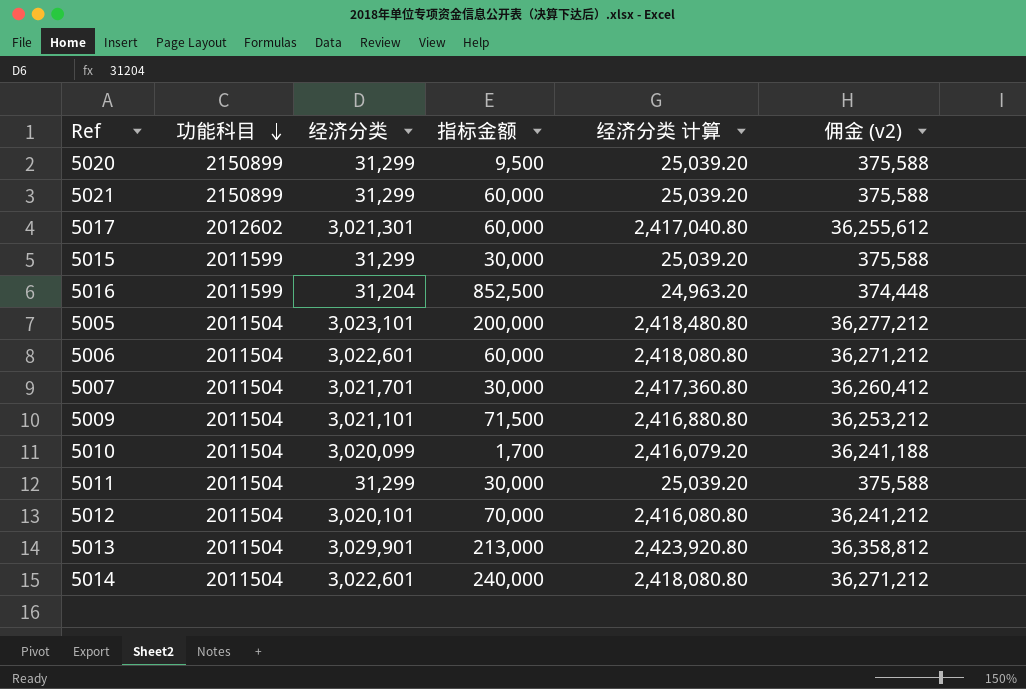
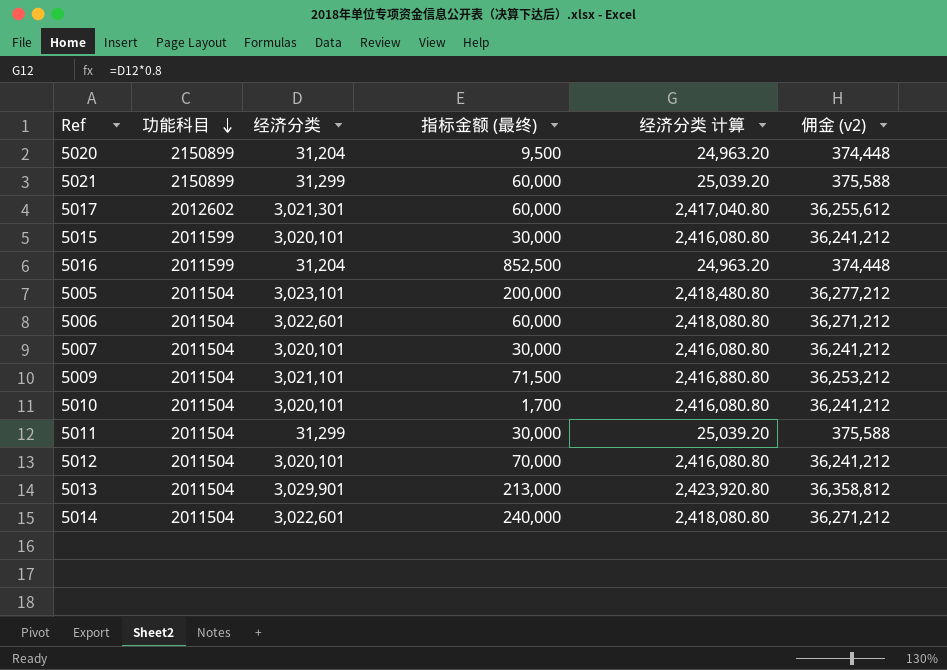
column name: 指标金额 -> 指标金额 (最终)
5020 | 经济分类: 31,299 -> 31,204
5020 | 经济分类 计算: 25,039.20 -> 24,963.20
5020 | 佣金 (v2): 375,588 -> 374,448
5015 | 经济分类: 31,299 -> 3,020,101
5015 | 经济分类 计算: 25,039.20 -> 2,416,080.80
5015 | 佣金 (v2): 375,588 -> 36,241,212
5007 | 经济分类: 3,021,701 -> 3,020,101
5007 | 经济分类 计算: 2,417,360.80 -> 2,416,080.80
5007 | 佣金 (v2): 36,260,412 -> 36,241,212
5010 | 经济分类: 3,020,099 -> 3,020,101
5010 | 经济分类 计算: 2,416,079.20 -> 2,416,080.80
5010 | 佣金 (v2): 36,241,188 -> 36,241,212

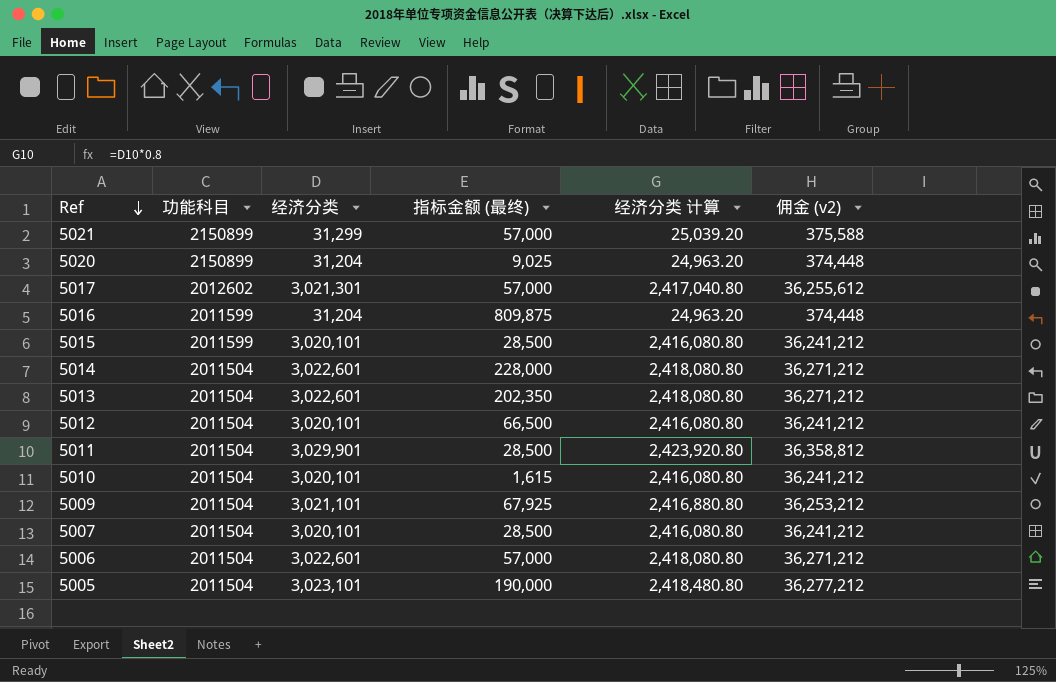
row order: 功能科目 descending -> Ref descending
5021 | 指标金额 (最终): 60,000 -> 57,000
5020 | 指标金额 (最终): 9,500 -> 9,025
5017 | 指标金额 (最终): 60,000 -> 57,000
5016 | 指标金额 (最终): 852,500 -> 809,875
5015 | 指标金额 (最终): 30,000 -> 28,500
5014 | 指标金额 (最终): 240,000 -> 228,000
5013 | 经济分类: 3,029,901 -> 3,022,601
5013 | 指标金额 (最终): 213,000 -> 202,350
5013 | 经济分类 计算: 2,423,920.80 -> 2,418,080.80
5013 | 佣金 (v2): 36,358,812 -> 36,271,212
5012 | 指标金额 (最终): 70,000 -> 66,500
5011 | 经济分类: 31,299 -> 3,029,901
5011 | 指标金额 (最终): 30,000 -> 28,500
5011 | 经济分类 计算: 25,039.20 -> 2,423,920.80
5011 | 佣金 (v2): 375,588 -> 36,358,812
5010 | 指标金额 (最终): 1,700 -> 1,615
5009 | 指标金额 (最终): 71,500 -> 67,925
5007 | 指标金额 (最终): 30,000 -> 28,500
5006 | 指标金额 (最终): 60,000 -> 57,000
5005 | 指标金额 (最终): 200,000 -> 190,000

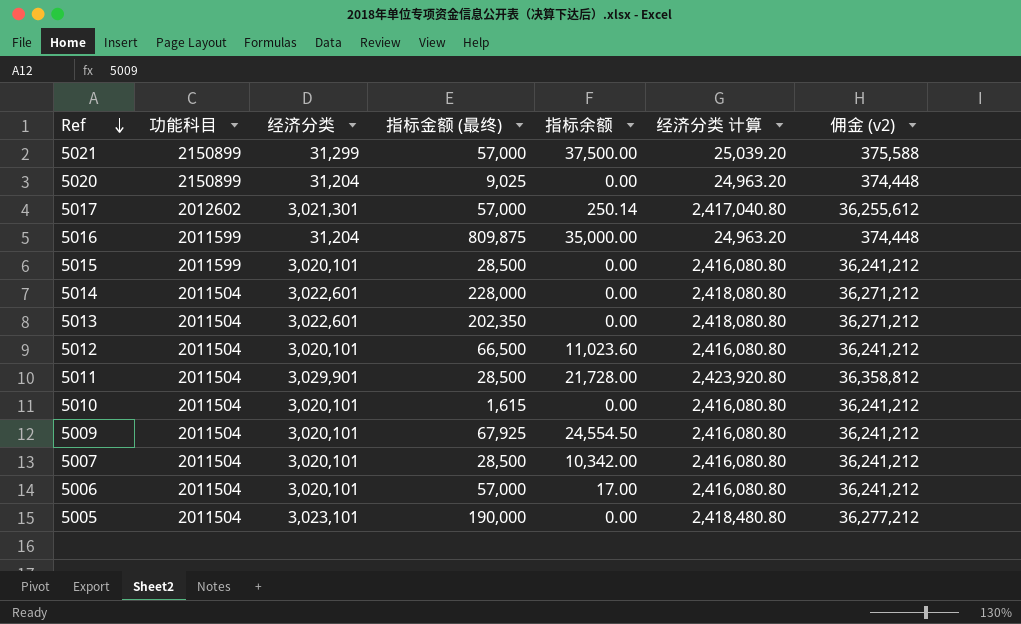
column 指标余额 | position: none -> 5
5009 | 经济分类: 3,021,101 -> 3,020,101
5009 | 经济分类 计算: 2,416,880.80 -> 2,416,080.80
5009 | 佣金 (v2): 36,253,212 -> 36,241,212
5006 | 经济分类: 3,022,601 -> 3,020,101
5006 | 经济分类 计算: 2,418,080.80 -> 2,416,080.80
5006 | 佣金 (v2): 36,271,212 -> 36,241,212

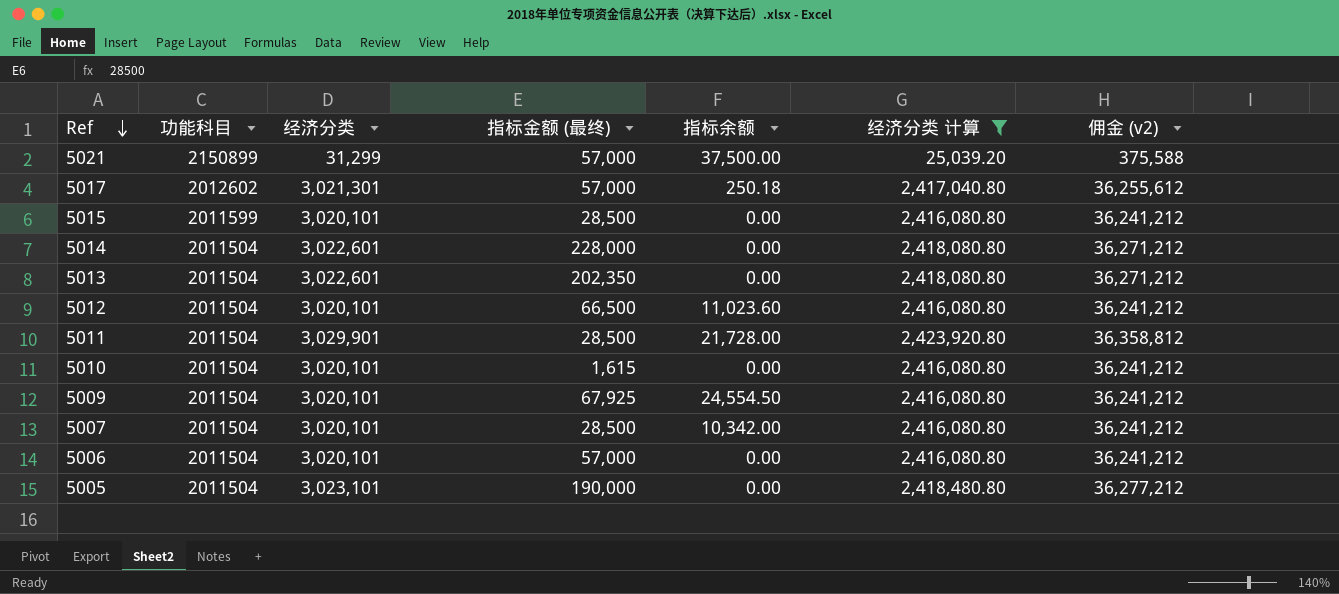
filter: none -> 经济分类 计算 != 24,963.20
5017 | 指标余额: 250.14 -> 250.18
5006 | 指标余额: 17.00 -> 0.00

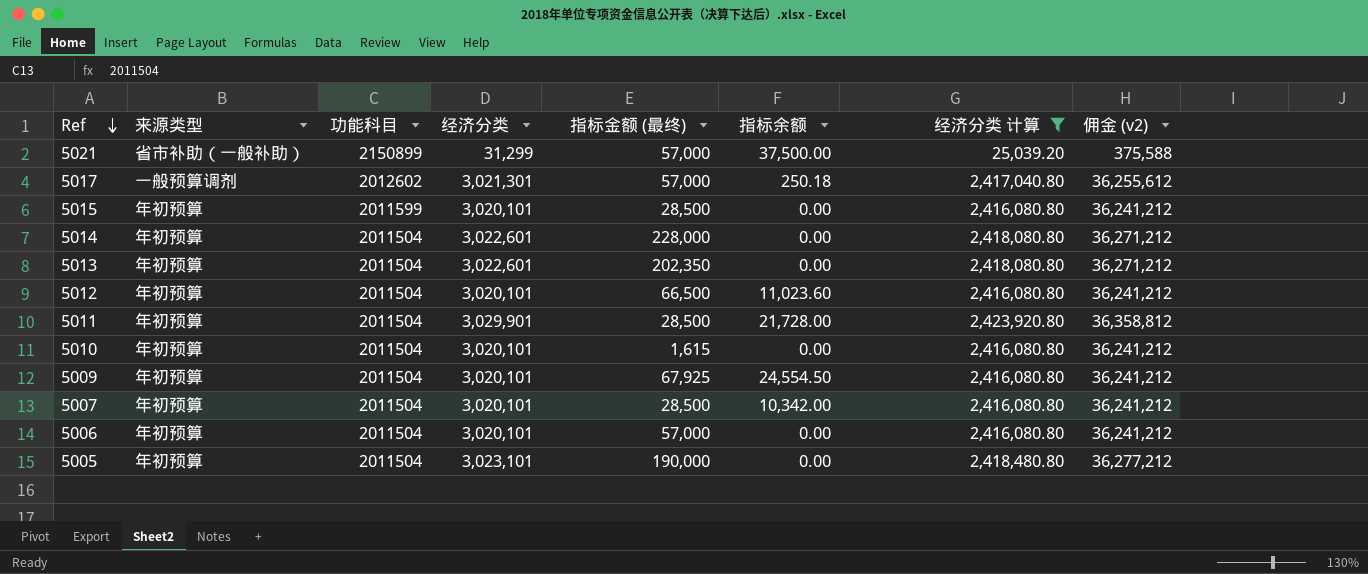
column 来源类型 | position: none -> 2

